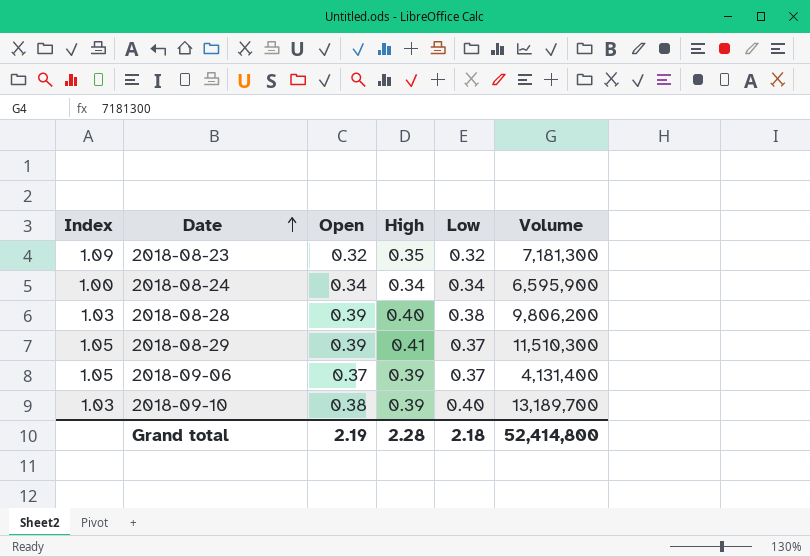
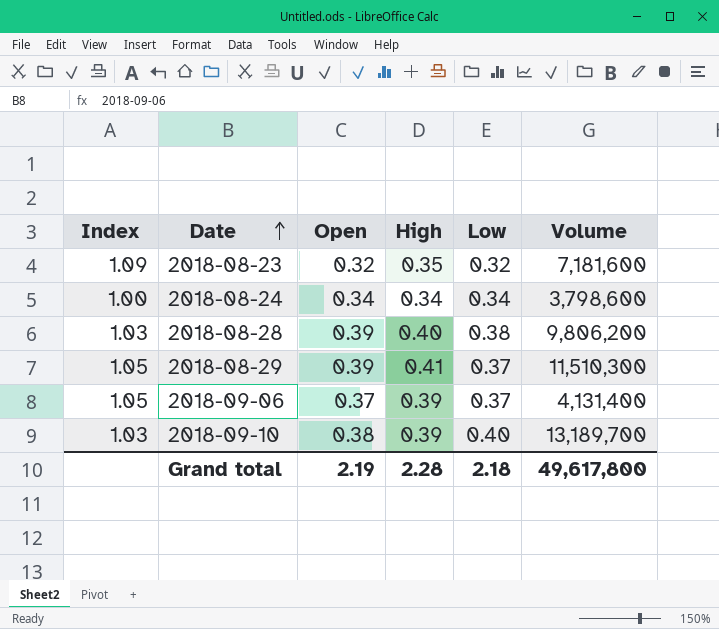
2018-08-23 | Volume: 7,181,300 -> 7,181,600
2018-08-24 | Volume: 6,595,900 -> 3,798,600
Grand total | Volume: 52,414,800 -> 49,617,800

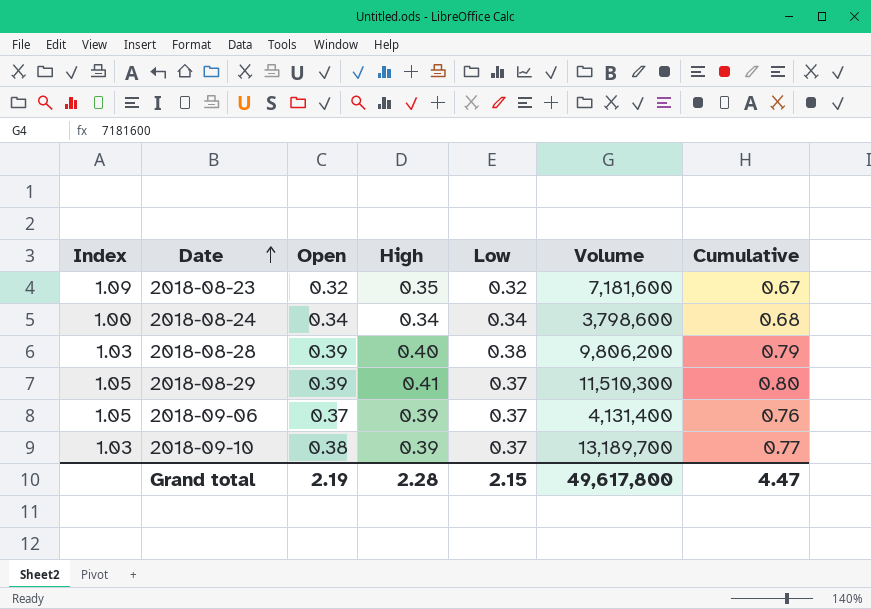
column Cumulative | formula: none -> [Open] + [High]
2018-09-10 | Low: 0.40 -> 0.37
Grand total | Low: 2.18 -> 2.15

